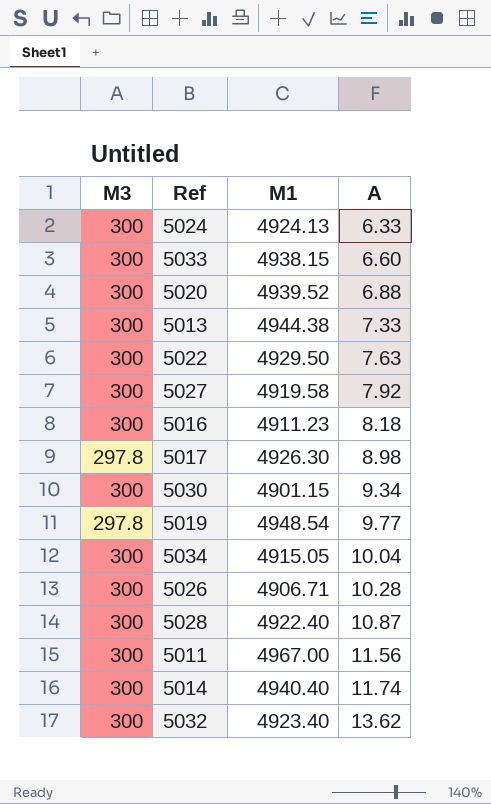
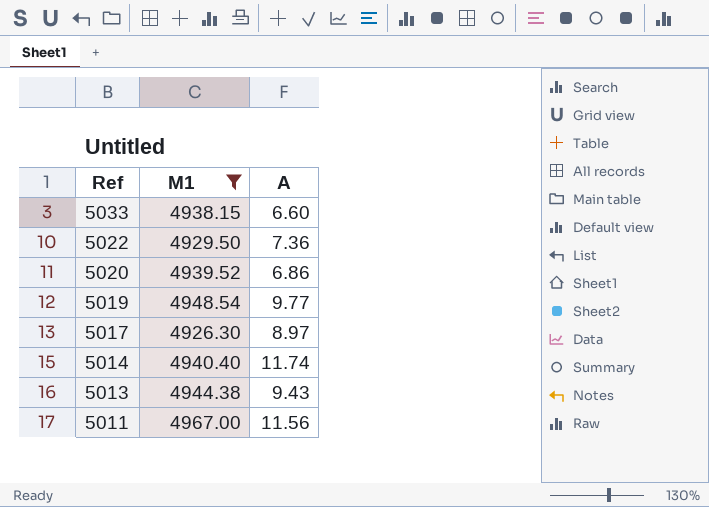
filter: none -> M1 >= 4926.30
row order: A ascending -> Ref descending
column M3 | position: 1 -> none
5022 | A: 7.63 -> 7.36
5020 | A: 6.88 -> 6.86
5017 | A: 8.98 -> 8.97
5013 | A: 7.33 -> 9.43

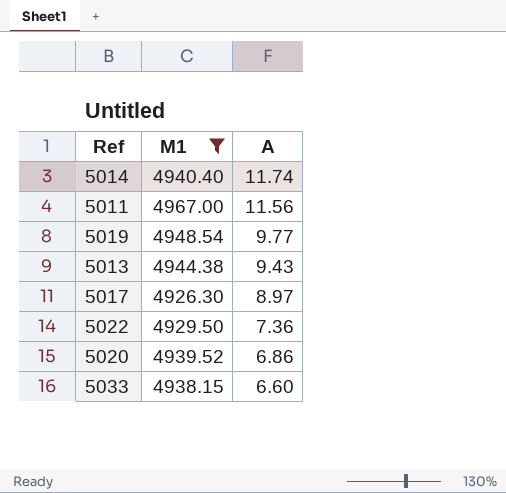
row order: Ref descending -> A descending

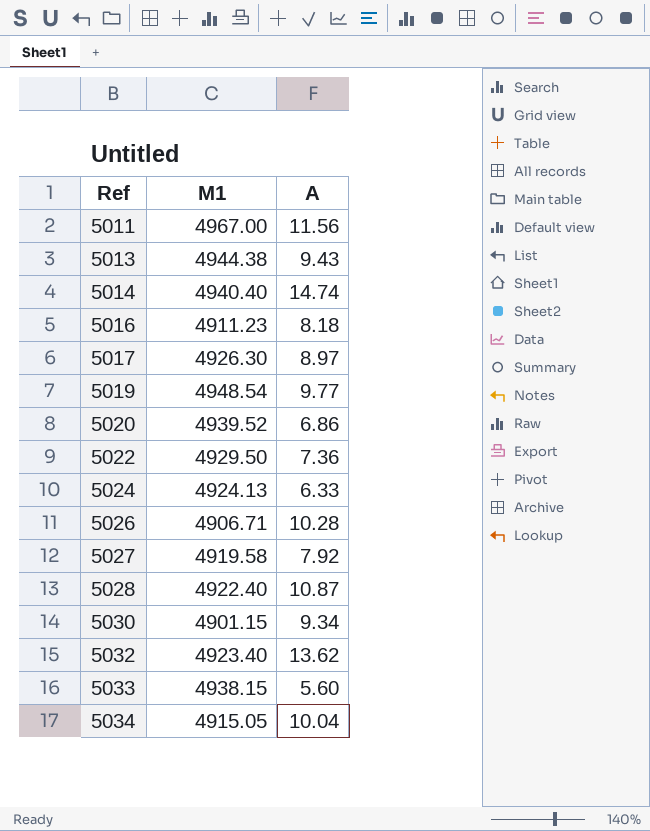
filter: M1 >= 4926.30 -> none
row order: A descending -> Ref ascending
5014 | A: 11.74 -> 14.74
5033 | A: 6.60 -> 5.60

